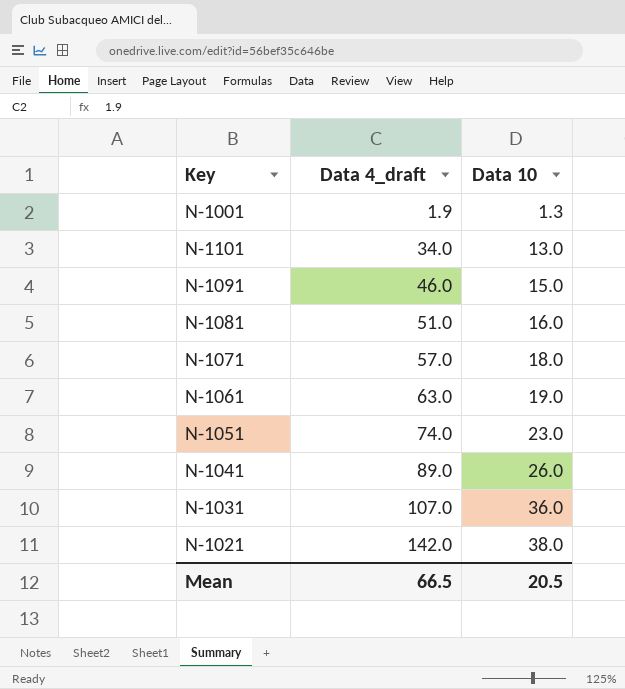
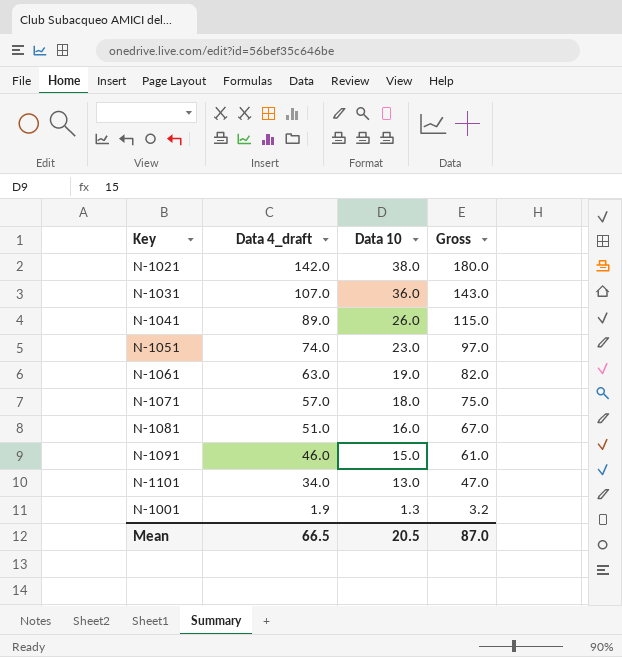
row order: Data 4_draft ascending -> Data 4_draft descending
column Gross | formula: none -> [Data 4_draft] + [Data 10]

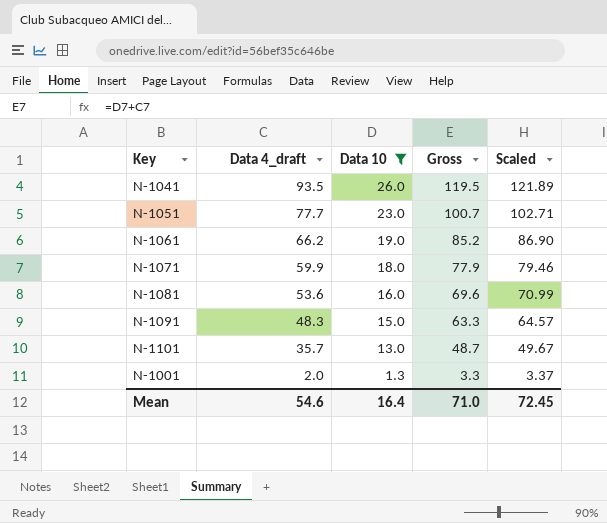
filter: none -> Data 10 <= 26.0
column Scaled | formula: none -> [Gross] * 1.02
N-1041 | Data 4_draft: 89.0 -> 93.5
N-1041 | Gross: 115.0 -> 119.5
N-1051 | Data 4_draft: 74.0 -> 77.7
N-1051 | Gross: 97.0 -> 100.7
N-1061 | Data 4_draft: 63.0 -> 66.2
N-1061 | Gross: 82.0 -> 85.2
N-1071 | Data 4_draft: 57.0 -> 59.9
N-1071 | Gross: 75.0 -> 77.9
N-1081 | Data 4_draft: 51.0 -> 53.6
N-1081 | Gross: 67.0 -> 69.6
N-1091 | Data 4_draft: 46.0 -> 48.3
N-1091 | Gross: 61.0 -> 63.3
N-1101 | Data 4_draft: 34.0 -> 35.7
N-1101 | Gross: 47.0 -> 48.7
N-1001 | Data 4_draft: 1.9 -> 2.0
N-1001 | Gross: 3.2 -> 3.3
Mean | Data 4_draft: 66.5 -> 54.6
Mean | Data 10: 20.5 -> 16.4
Mean | Gross: 87.0 -> 71.0

